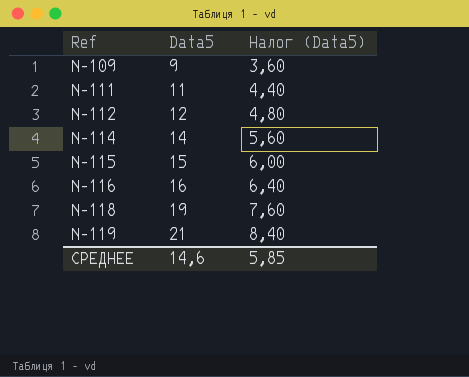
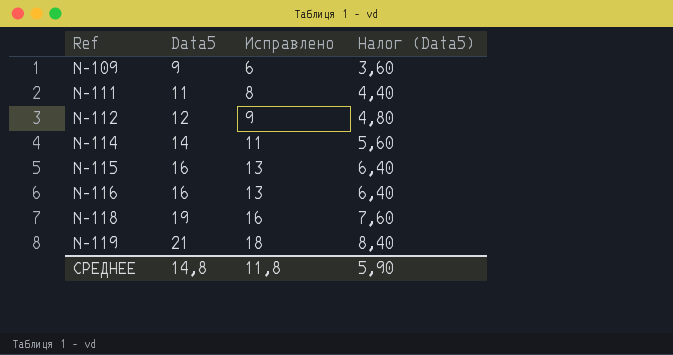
column Исправлено | formula: none -> [Data5] - 3
N-115 | Data5: 15 -> 16
N-115 | Налог (Data5): 6,00 -> 6,40
СРЕДНЕЕ | Data5: 14,6 -> 14,8
СРЕДНЕЕ | Налог (Data5): 5,85 -> 5,90

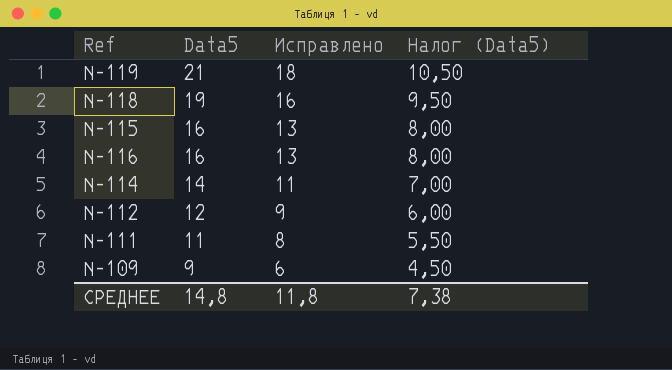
row order: Ref ascending -> Data5 descending
column Налог (Data5) | formula: [Data5] * 0,4 -> [Data5] * 0,5
СРЕДНЕЕ | Налог (Data5): 5,90 -> 7,38

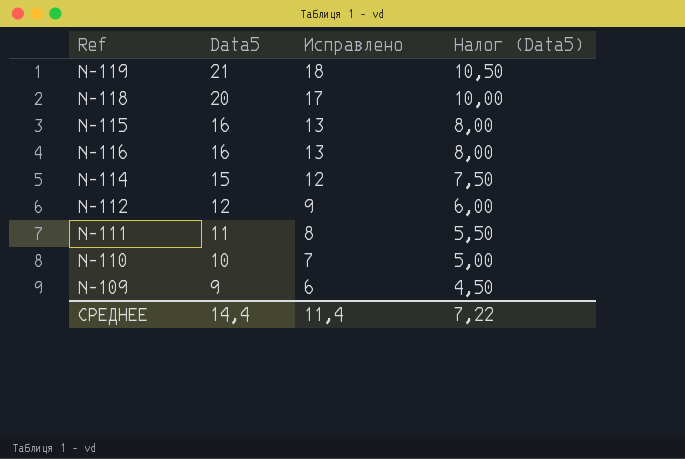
N-118 | Data5: 19 -> 20
N-118 | Исправлено: 16 -> 17
N-118 | Налог (Data5): 9,50 -> 10,00
N-114 | Data5: 14 -> 15
N-114 | Исправлено: 11 -> 12
N-114 | Налог (Data5): 7,00 -> 7,50
row N-110: none -> 10 | 7 | 5,00
СРЕДНЕЕ | Data5: 14,8 -> 14,4
СРЕДНЕЕ | Исправлено: 11,8 -> 11,4
СРЕДНЕЕ | Налог (Data5): 7,38 -> 7,22

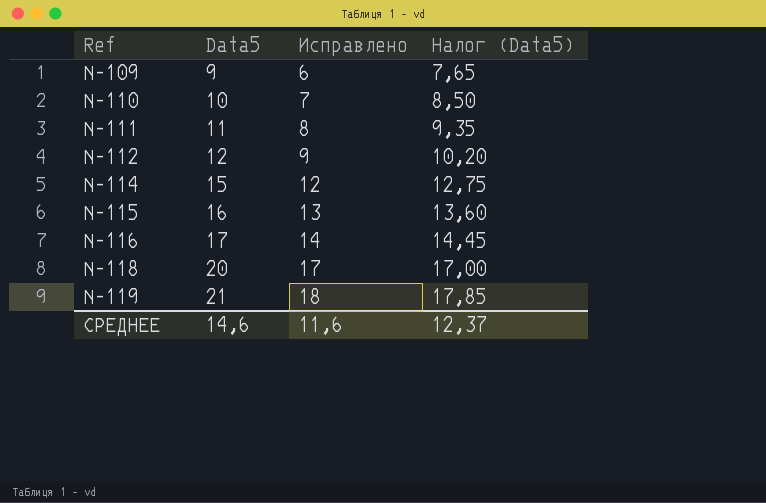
row order: Data5 descending -> Ref ascending
column Налог (Data5) | formula: [Data5] * 0,5 -> [Data5] * 0,85
N-116 | Data5: 16 -> 17
N-116 | Исправлено: 13 -> 14
СРЕДНЕЕ | Data5: 14,4 -> 14,6
СРЕДНЕЕ | Исправлено: 11,4 -> 11,6
СРЕДНЕЕ | Налог (Data5): 7,22 -> 12,37

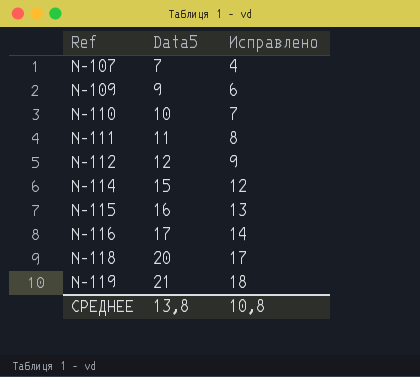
column Налог (Data5) | formula: [Data5] * 0,85 -> none
row N-107: none -> 7 | 4
СРЕДНЕЕ | Data5: 14,6 -> 13,8
СРЕДНЕЕ | Исправлено: 11,6 -> 10,8

